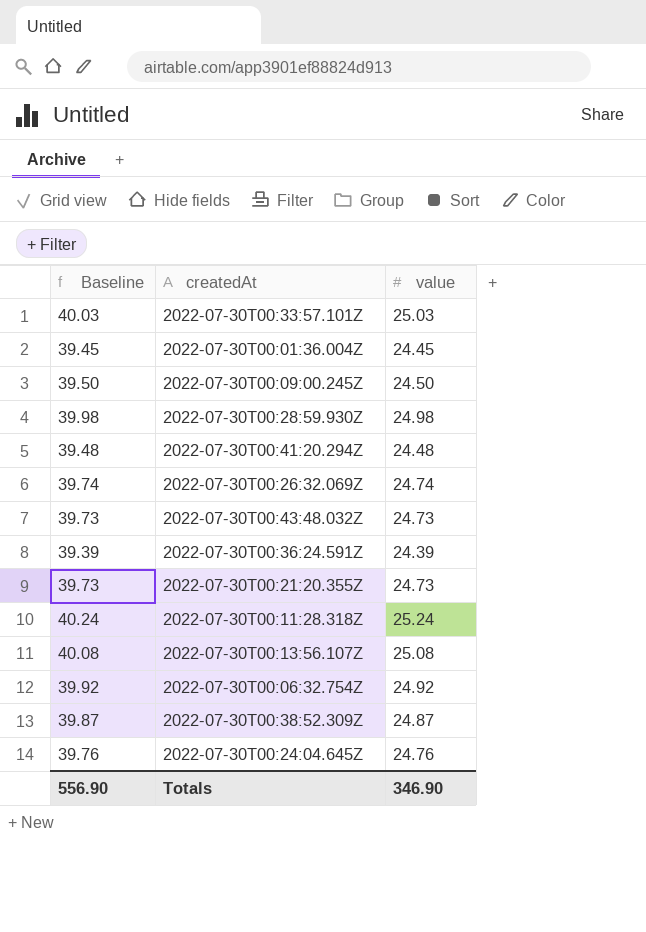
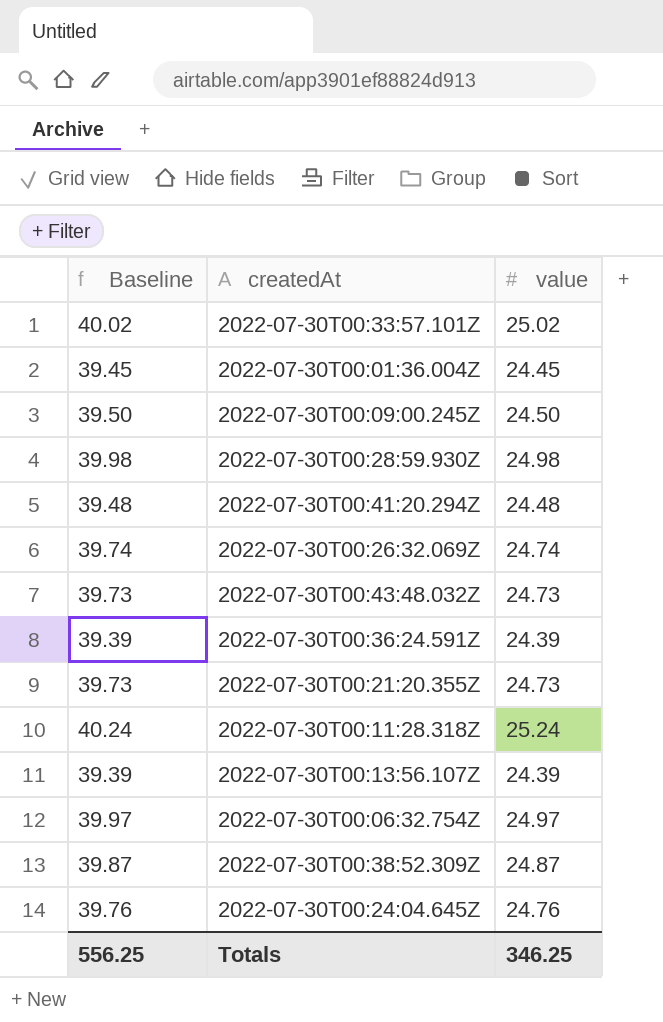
2022-07-30T00:33:57.101Z | Baseline: 40.03 -> 40.02
2022-07-30T00:33:57.101Z | value: 25.03 -> 25.02
2022-07-30T00:13:56.107Z | Baseline: 40.08 -> 39.39
2022-07-30T00:13:56.107Z | value: 25.08 -> 24.39
2022-07-30T00:06:32.754Z | Baseline: 39.92 -> 39.97
2022-07-30T00:06:32.754Z | value: 24.92 -> 24.97
Totals | Baseline: 556.90 -> 556.25
Totals | value: 346.90 -> 346.25

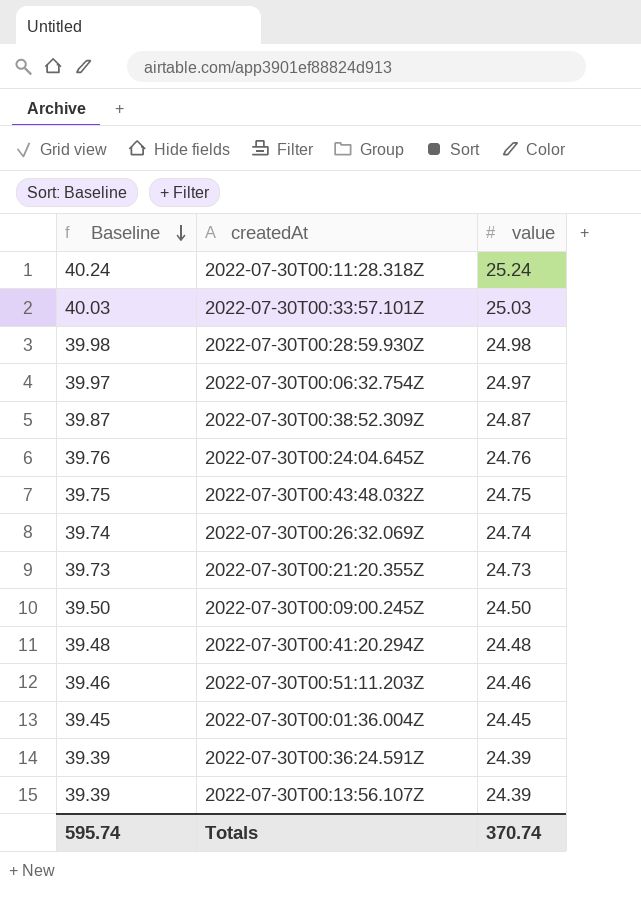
row order: none -> Baseline descending
2022-07-30T00:33:57.101Z | Baseline: 40.02 -> 40.03
2022-07-30T00:33:57.101Z | value: 25.02 -> 25.03
2022-07-30T00:43:48.032Z | Baseline: 39.73 -> 39.75
2022-07-30T00:43:48.032Z | value: 24.73 -> 24.75
row 2022-07-30T00:51:11.203Z: none -> 39.46 | 24.46
Totals | Baseline: 556.25 -> 595.74
Totals | value: 346.25 -> 370.74

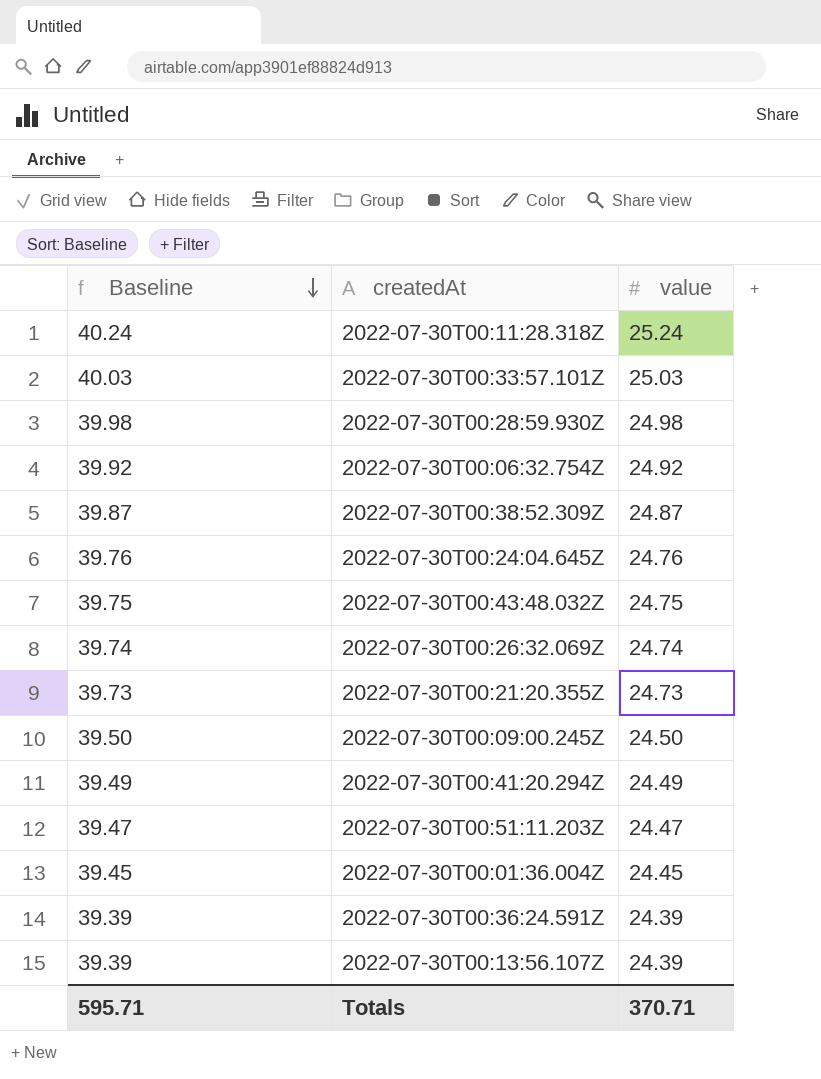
2022-07-30T00:06:32.754Z | Baseline: 39.97 -> 39.92
2022-07-30T00:06:32.754Z | value: 24.97 -> 24.92
2022-07-30T00:41:20.294Z | Baseline: 39.48 -> 39.49
2022-07-30T00:41:20.294Z | value: 24.48 -> 24.49
2022-07-30T00:51:11.203Z | Baseline: 39.46 -> 39.47
2022-07-30T00:51:11.203Z | value: 24.46 -> 24.47
Totals | Baseline: 595.74 -> 595.71
Totals | value: 370.74 -> 370.71

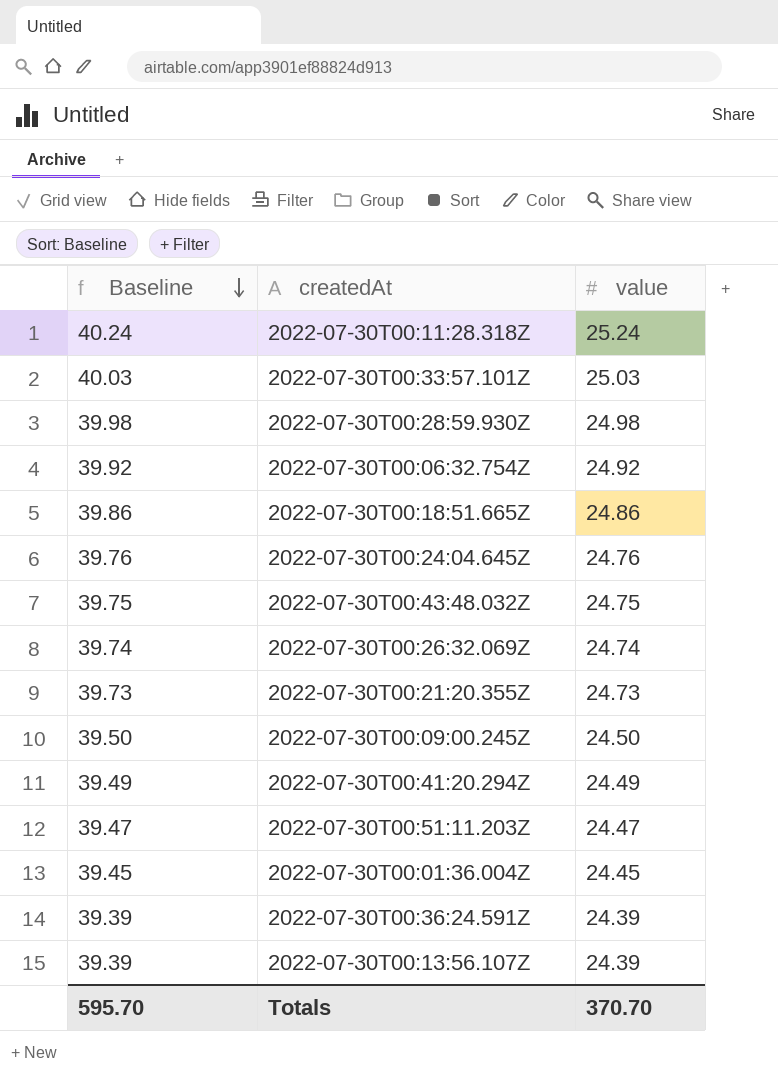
row 2022-07-30T00:38:52.309Z: 39.87 | 24.87 -> none
row 2022-07-30T00:18:51.665Z: none -> 39.86 | 24.86
Totals | Baseline: 595.71 -> 595.70
Totals | value: 370.71 -> 370.70

